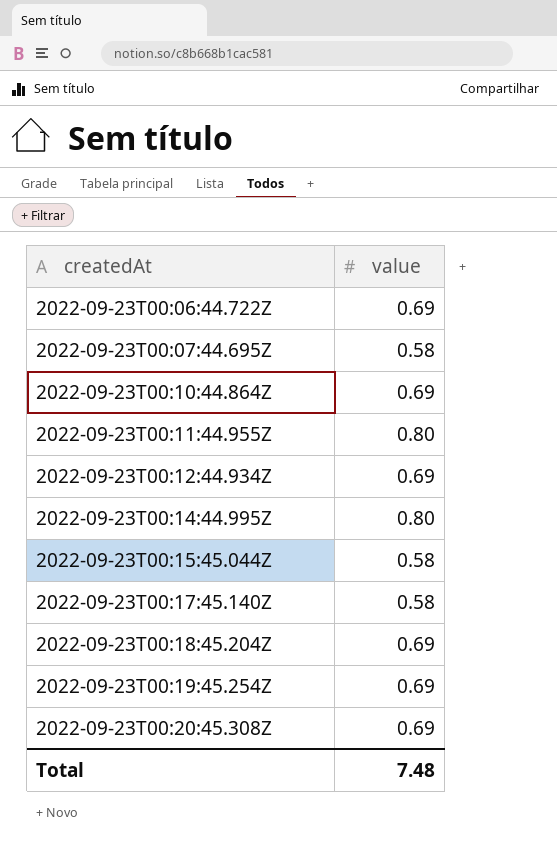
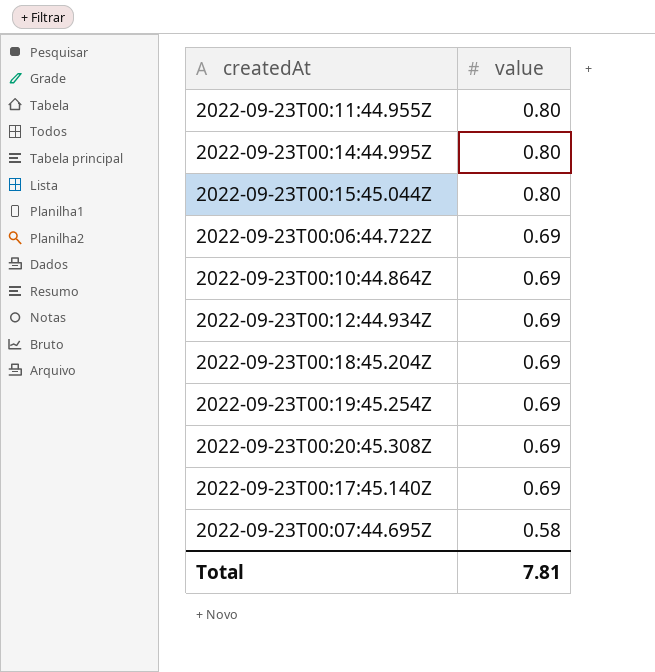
row order: createdAt ascending -> value descending
2022-09-23T00:15:45.044Z | value: 0.58 -> 0.80
2022-09-23T00:17:45.140Z | value: 0.58 -> 0.69
Total | value: 7.48 -> 7.81

